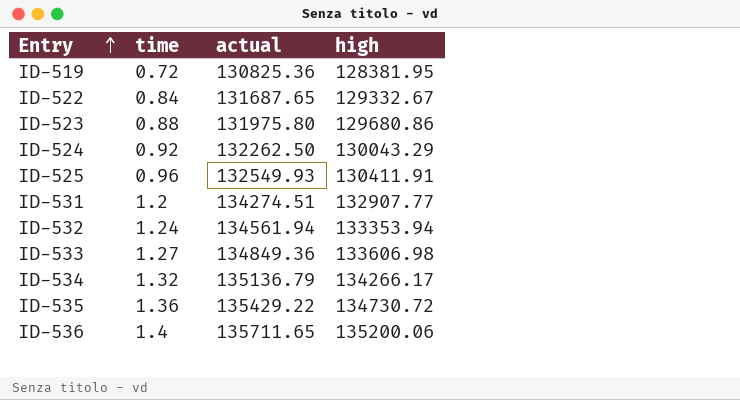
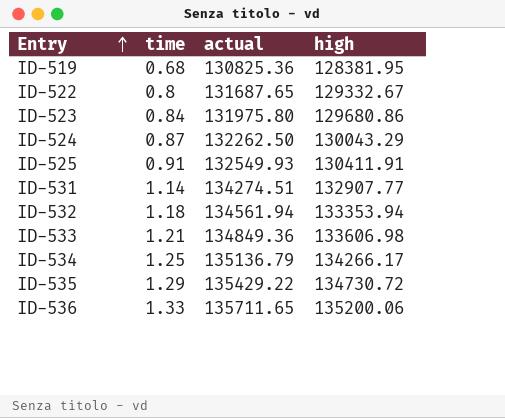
ID-519 | time: 0.72 -> 0.68
ID-522 | time: 0.84 -> 0.8
ID-523 | time: 0.88 -> 0.84
ID-524 | time: 0.92 -> 0.87
ID-525 | time: 0.96 -> 0.91
ID-531 | time: 1.2 -> 1.14
ID-532 | time: 1.24 -> 1.18
ID-533 | time: 1.27 -> 1.21
ID-534 | time: 1.32 -> 1.25
ID-535 | time: 1.36 -> 1.29
ID-536 | time: 1.4 -> 1.33

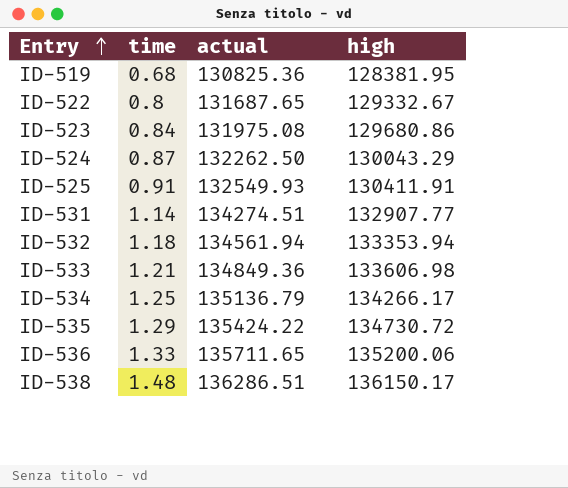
ID-523 | actual: 131975.80 -> 131975.08
ID-535 | actual: 135429.22 -> 135424.22
row ID-538: none -> 1.48 | 136286.51 | 136150.17

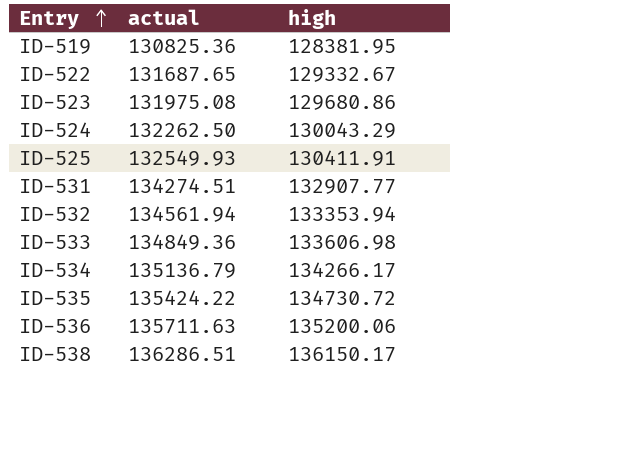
column time | position: 2 -> none
ID-536 | actual: 135711.65 -> 135711.63

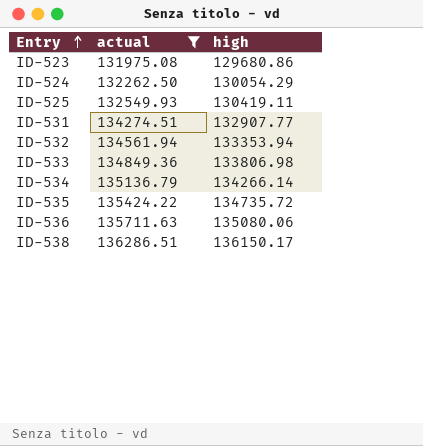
filter: none -> actual >= 131975.08
ID-524 | high: 130043.29 -> 130054.29
ID-525 | high: 130411.91 -> 130419.11
ID-533 | high: 133606.98 -> 133806.98
ID-534 | high: 134266.17 -> 134266.14
ID-535 | high: 134730.72 -> 134735.72
ID-536 | high: 135200.06 -> 135080.06

